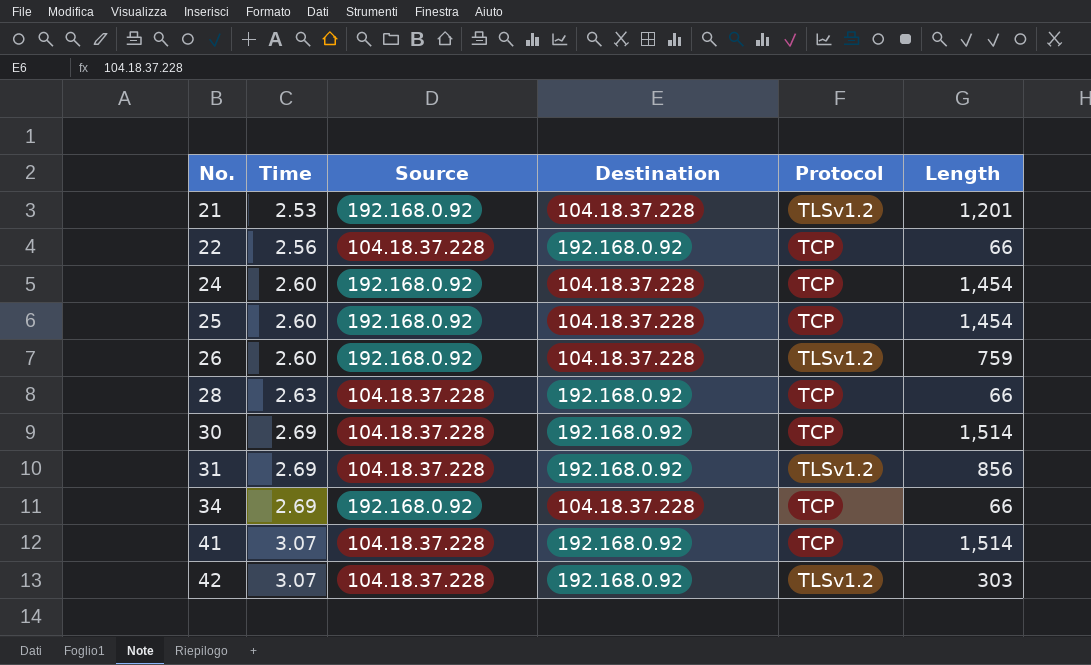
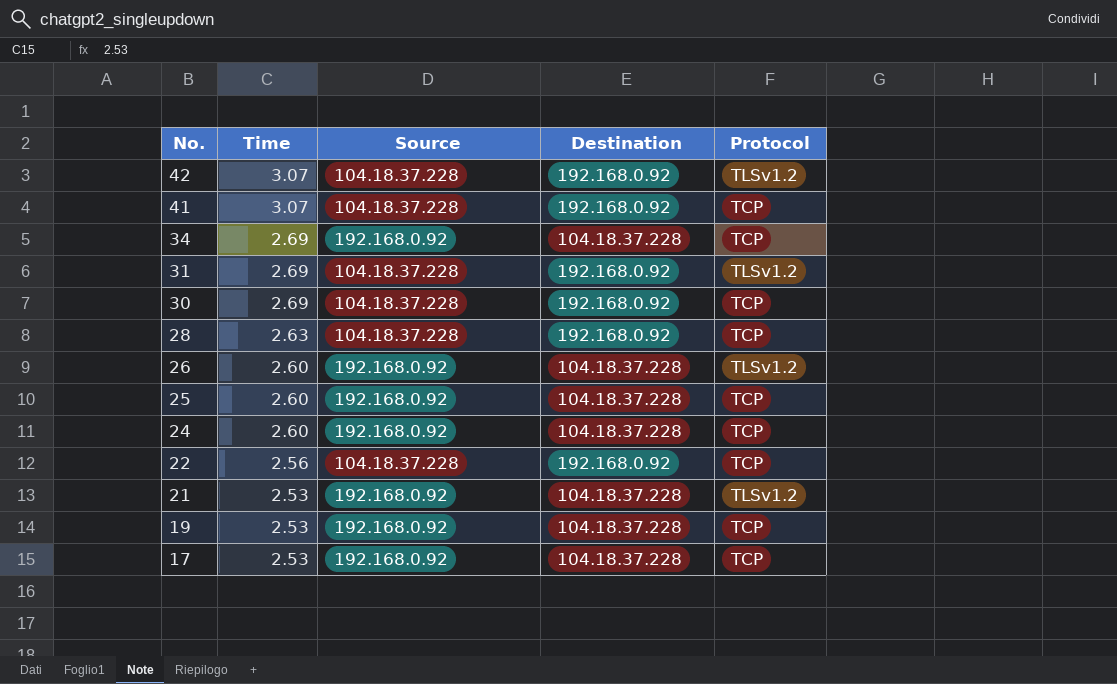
row order: No. ascending -> No. descending
column Length | position: 6 -> none
row 19: none -> 2.53 | 192.168.0.92 | 104.18.37.228 | TCP
row 17: none -> 2.53 | 192.168.0.92 | 104.18.37.228 | TCP

